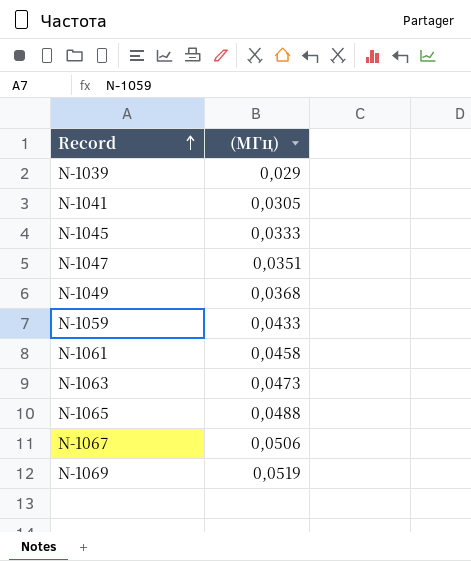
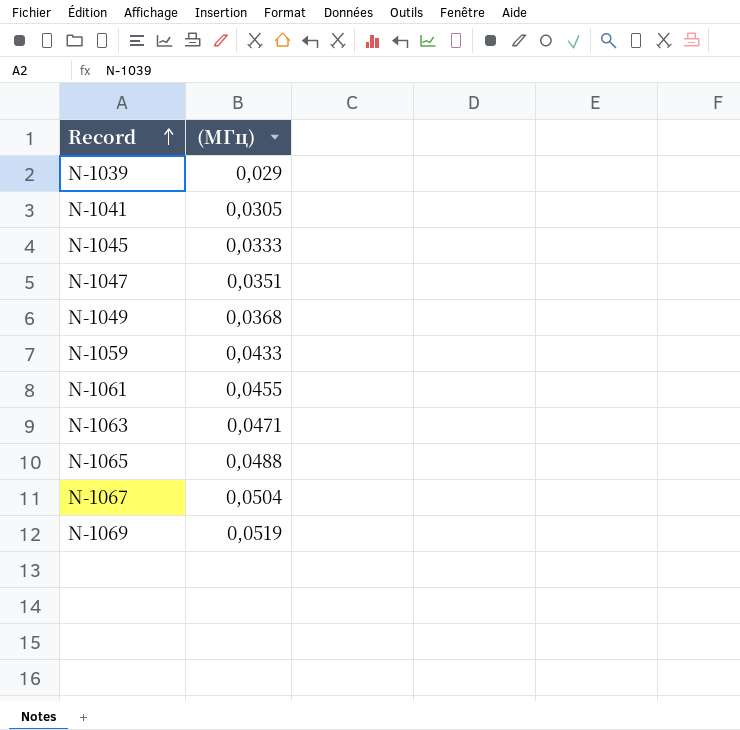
N-1061 | (MГц): 0,0458 -> 0,0455
N-1063 | (MГц): 0,0473 -> 0,0471
N-1067 | (MГц): 0,0506 -> 0,0504

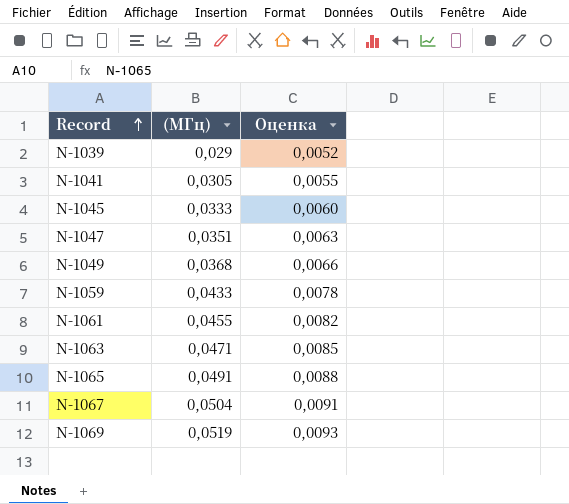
column Оценка | formula: none -> [(MГц)] * 0,18
N-1065 | (MГц): 0,0488 -> 0,0491

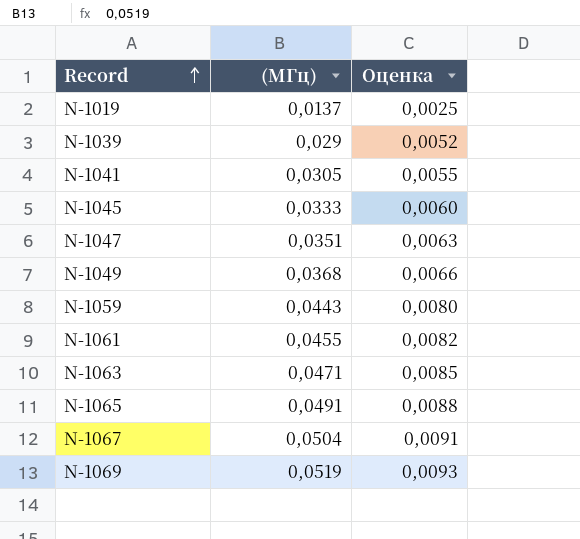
row N-1019: none -> 0,0137 | 0,0025
N-1059 | (MГц): 0,0433 -> 0,0443
N-1059 | Оценка: 0,0078 -> 0,0080

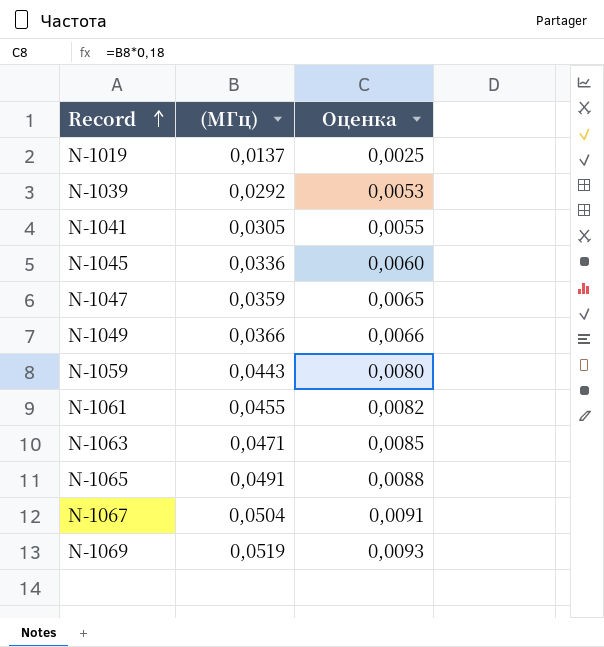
N-1039 | (MГц): 0,029 -> 0,0292
N-1039 | Оценка: 0,0052 -> 0,0053
N-1045 | (MГц): 0,0333 -> 0,0336
N-1047 | (MГц): 0,0351 -> 0,0359
N-1047 | Оценка: 0,0063 -> 0,0065
N-1049 | (MГц): 0,0368 -> 0,0366

